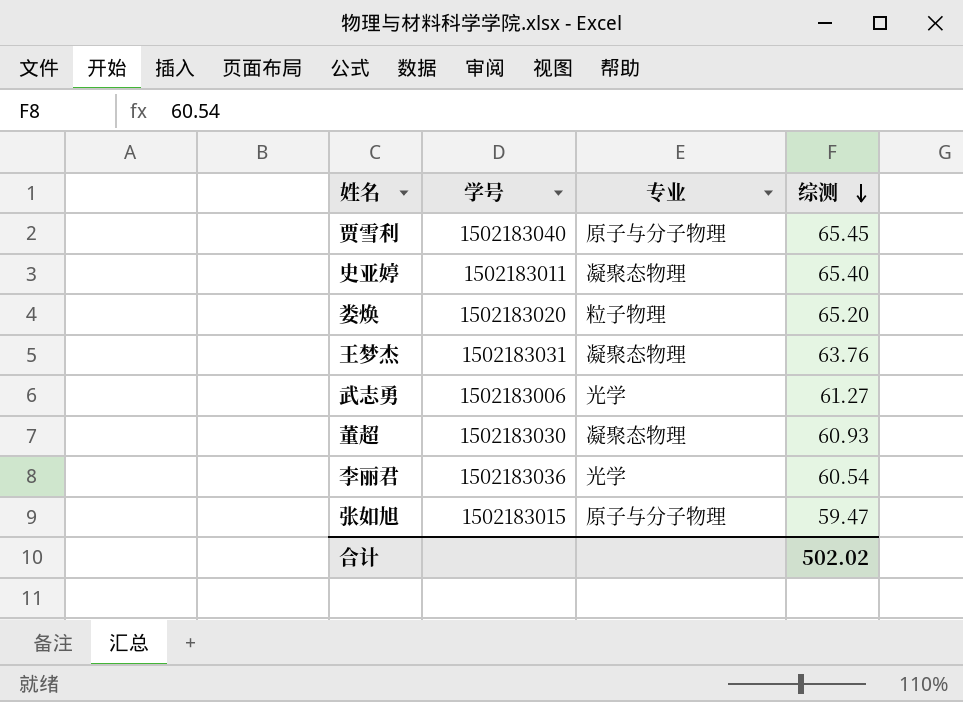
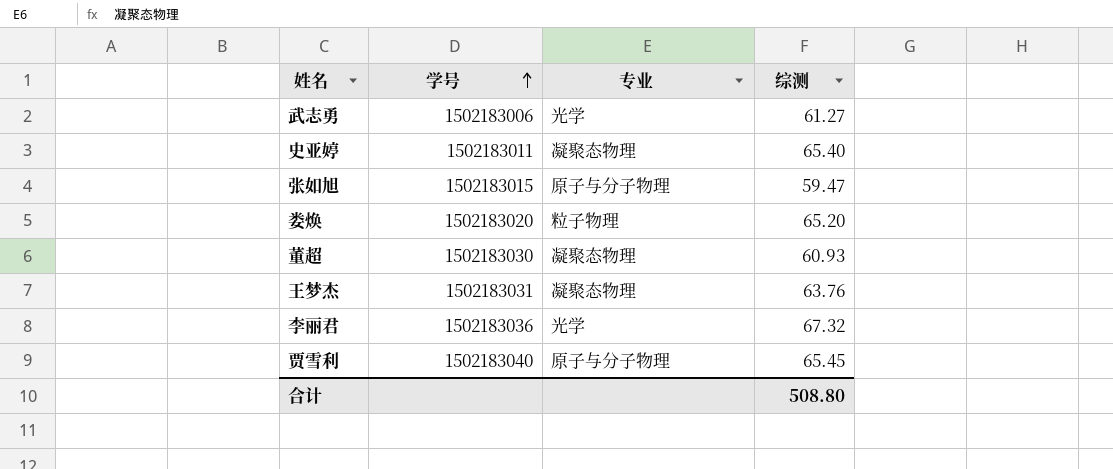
row order: 综测 descending -> 学号 ascending
李丽君 | 综测: 60.54 -> 67.32
合计 | 综测: 502.02 -> 508.80

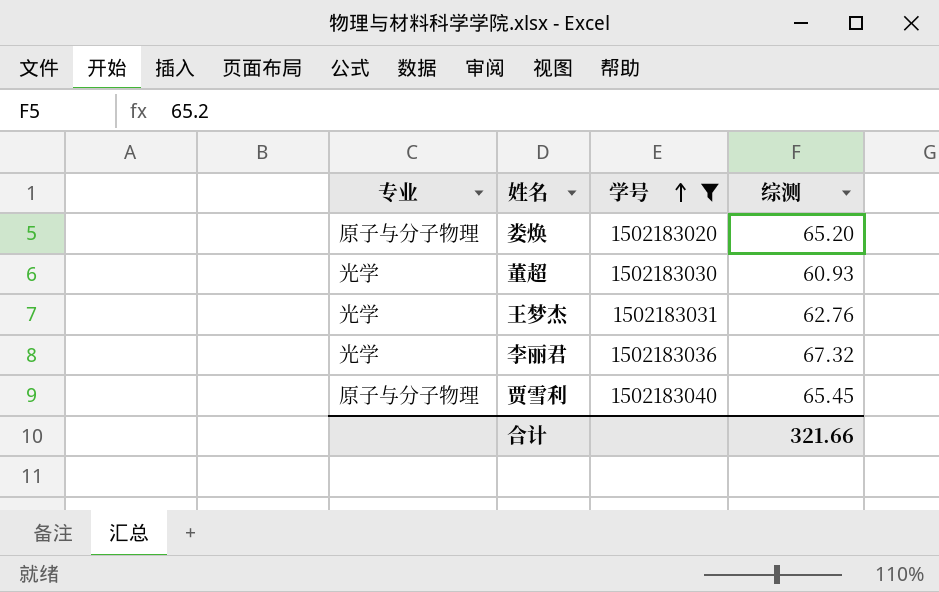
filter: none -> 学号 >= 1502183020
column 专业 | position: 3 -> 1
娄焕 | 专业: 粒子物理 -> 原子与分子物理
董超 | 专业: 凝聚态物理 -> 光学
王梦杰 | 专业: 凝聚态物理 -> 光学
王梦杰 | 综测: 63.76 -> 62.76
合计 | 综测: 508.80 -> 321.66

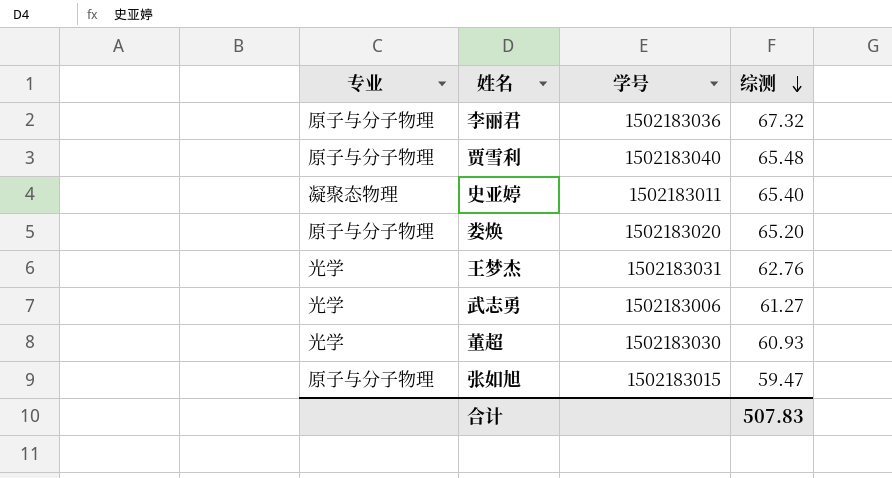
filter: 学号 >= 1502183020 -> none
row order: 学号 ascending -> 综测 descending
李丽君 | 专业: 光学 -> 原子与分子物理
贾雪利 | 综测: 65.45 -> 65.48
合计 | 综测: 321.66 -> 507.83

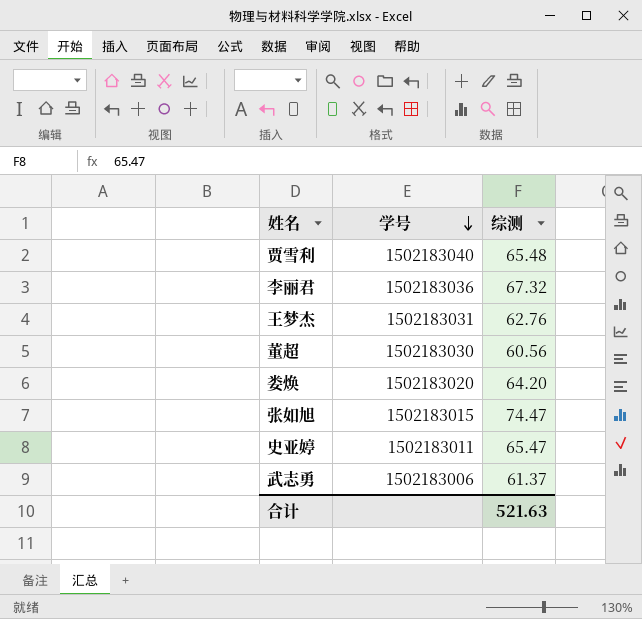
row order: 综测 descending -> 学号 descending
column 专业 | position: 1 -> none
董超 | 综测: 60.93 -> 60.56
娄焕 | 综测: 65.20 -> 64.20
张如旭 | 综测: 59.47 -> 74.47
史亚婷 | 综测: 65.40 -> 65.47
武志勇 | 综测: 61.27 -> 61.37
合计 | 综测: 507.83 -> 521.63

